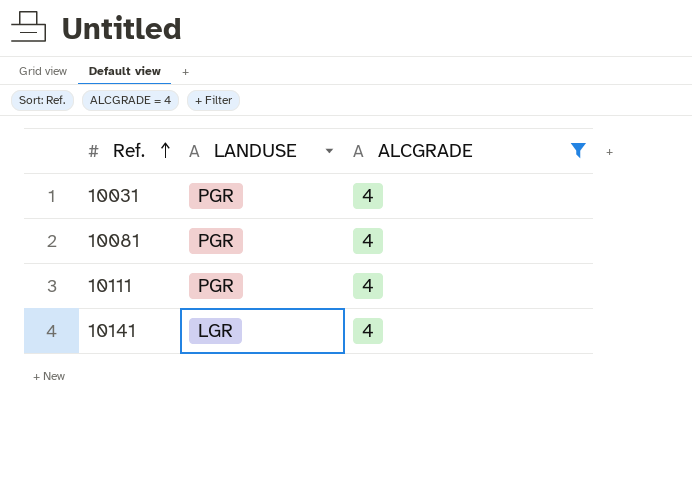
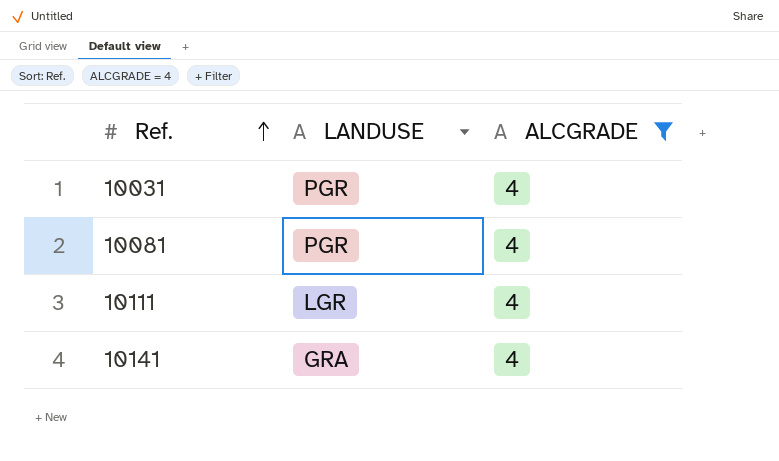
10111 | LANDUSE: PGR -> LGR
10141 | LANDUSE: LGR -> GRA

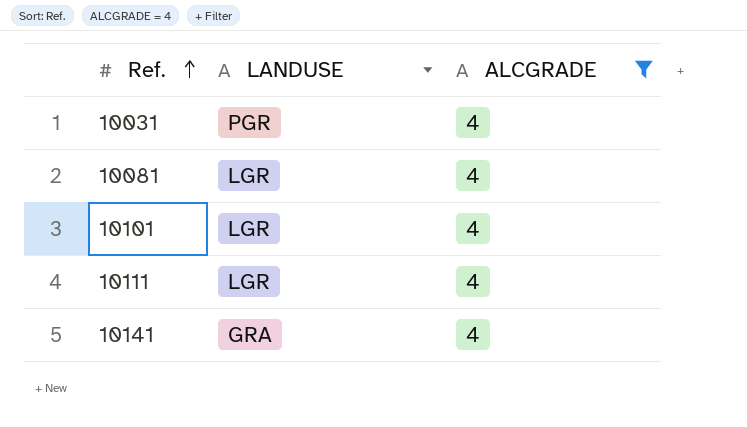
10081 | LANDUSE: PGR -> LGR
row 10101: none -> LGR | 4

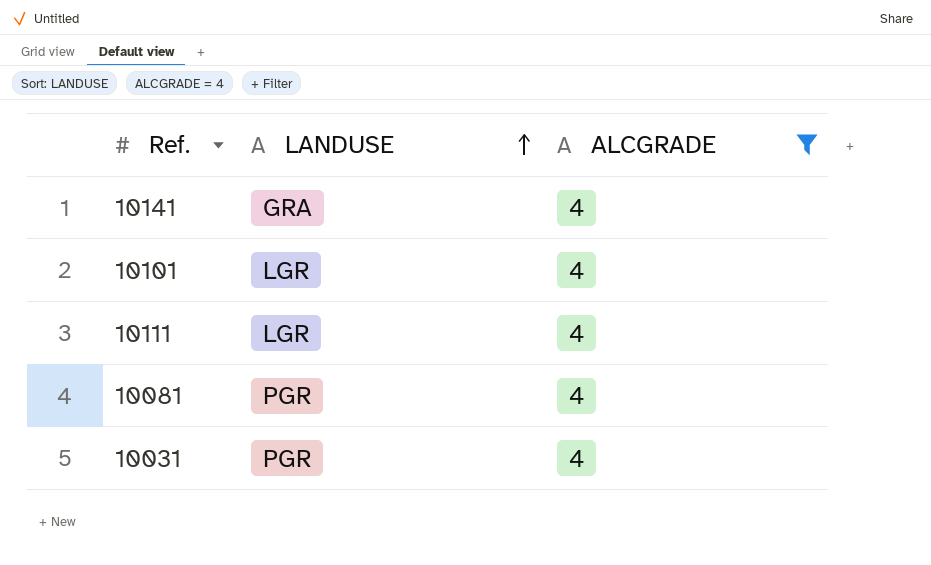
row order: Ref. ascending -> LANDUSE ascending
10081 | LANDUSE: LGR -> PGR

